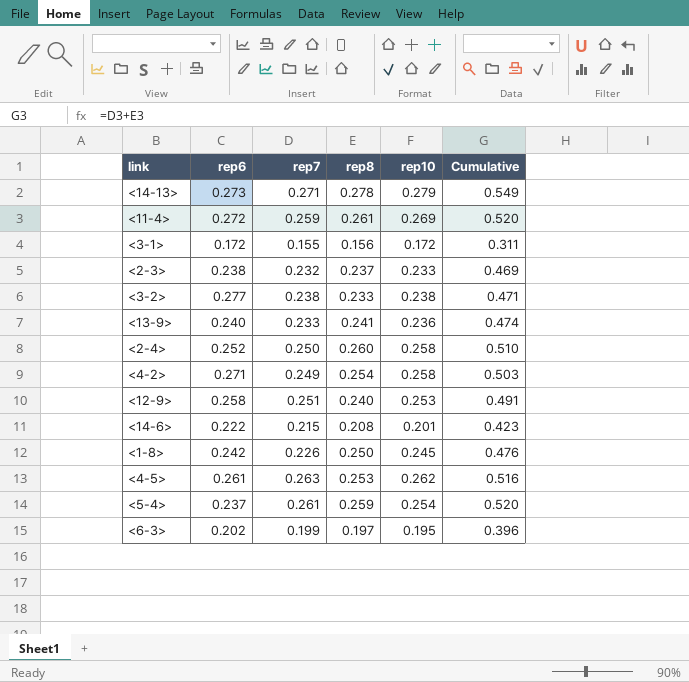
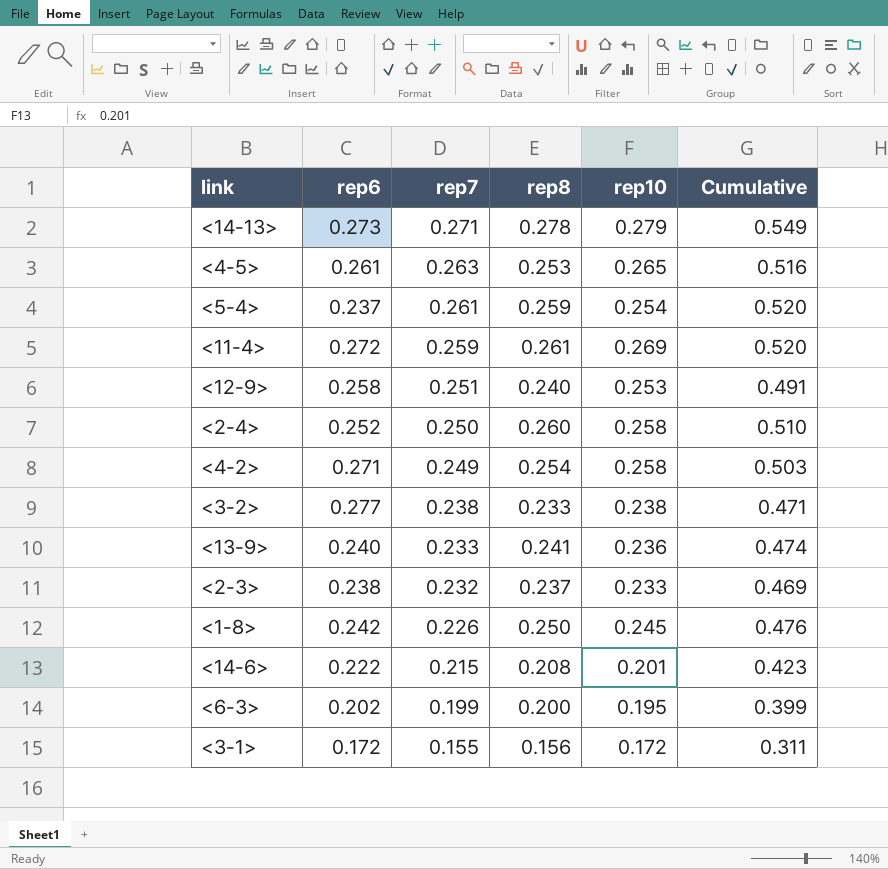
row order: none -> rep7 descending
<4-5> | rep10: 0.262 -> 0.265
<6-3> | rep8: 0.197 -> 0.200
<6-3> | Cumulative: 0.396 -> 0.399

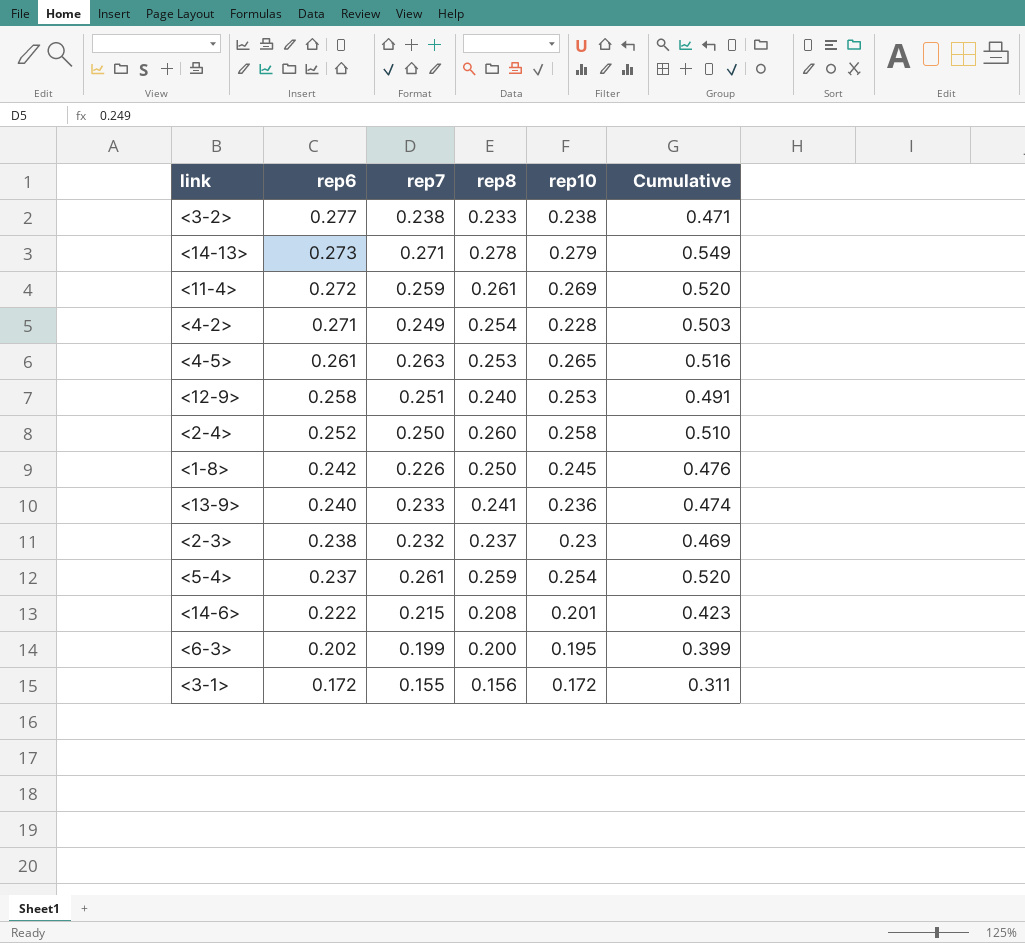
row order: rep7 descending -> rep6 descending
<4-2> | rep10: 0.258 -> 0.228
<2-3> | rep10: 0.233 -> 0.23

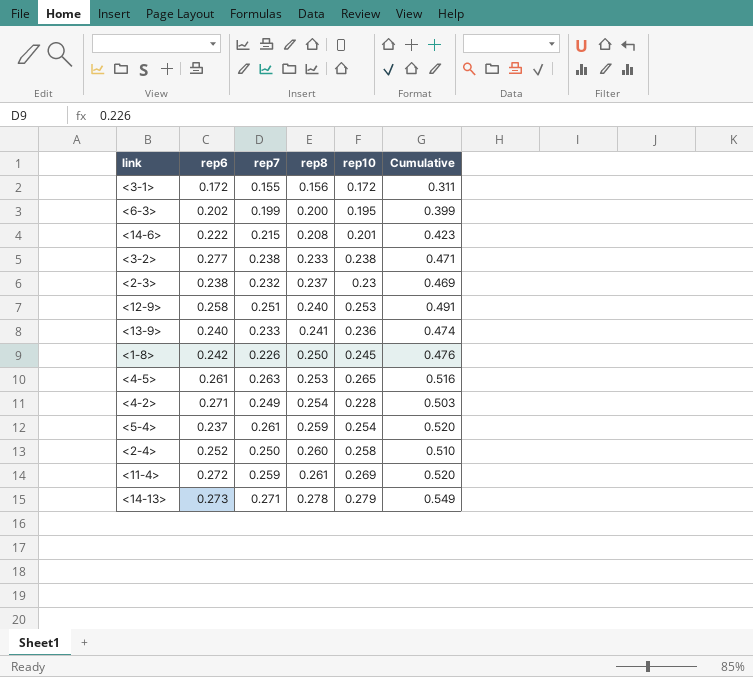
row order: rep6 descending -> rep8 ascending

